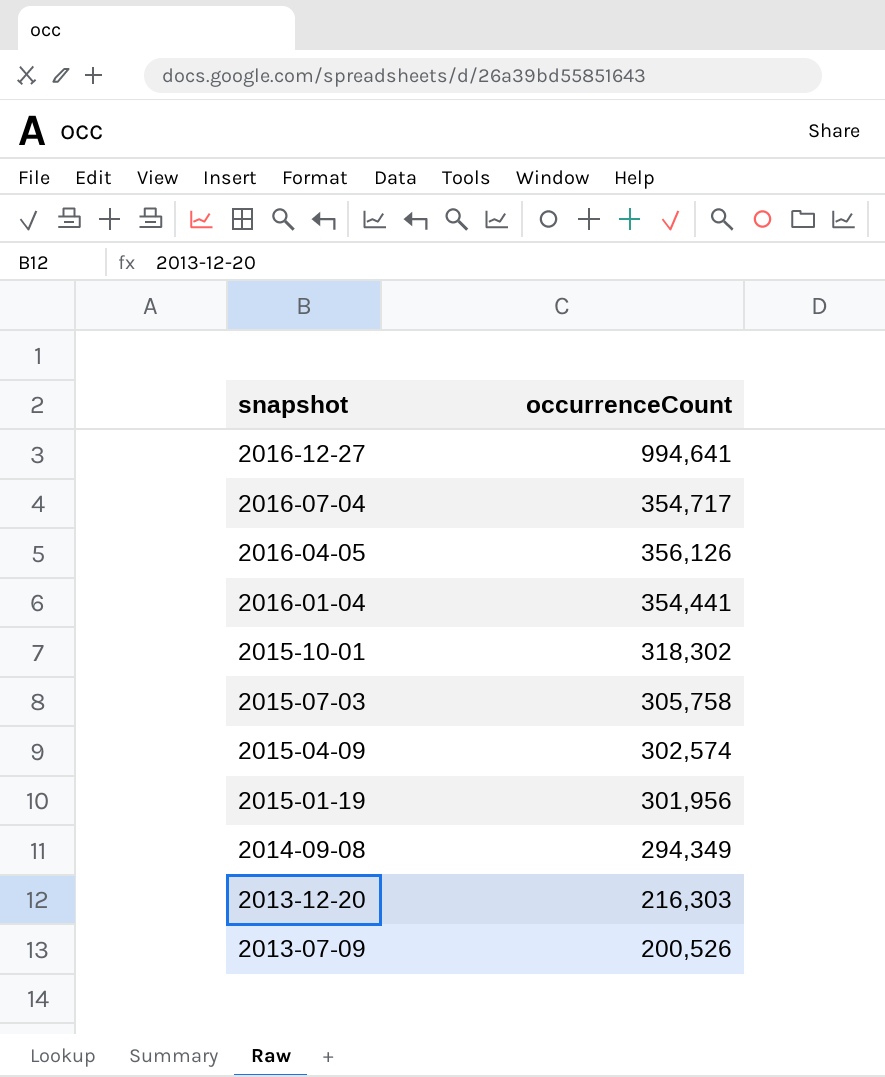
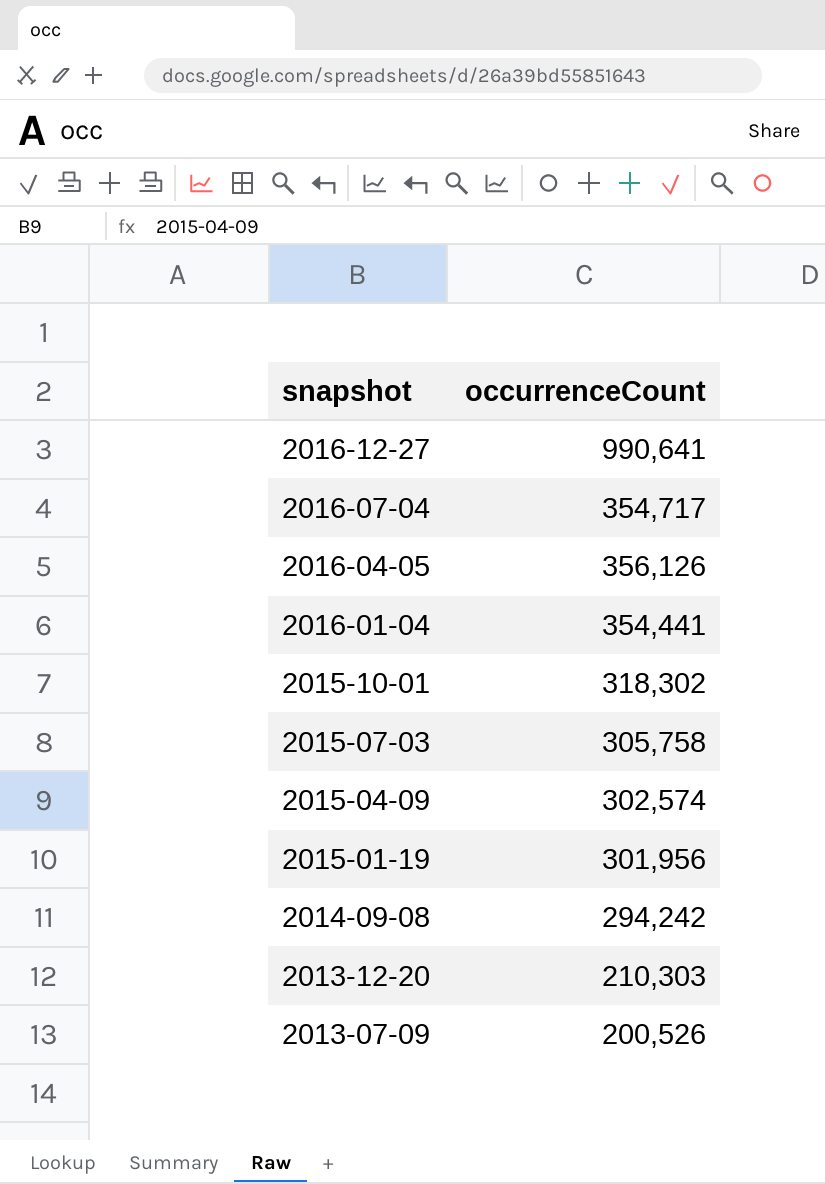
2016-12-27 | occurrenceCount: 994,641 -> 990,641
2014-09-08 | occurrenceCount: 294,349 -> 294,242
2013-12-20 | occurrenceCount: 216,303 -> 210,303

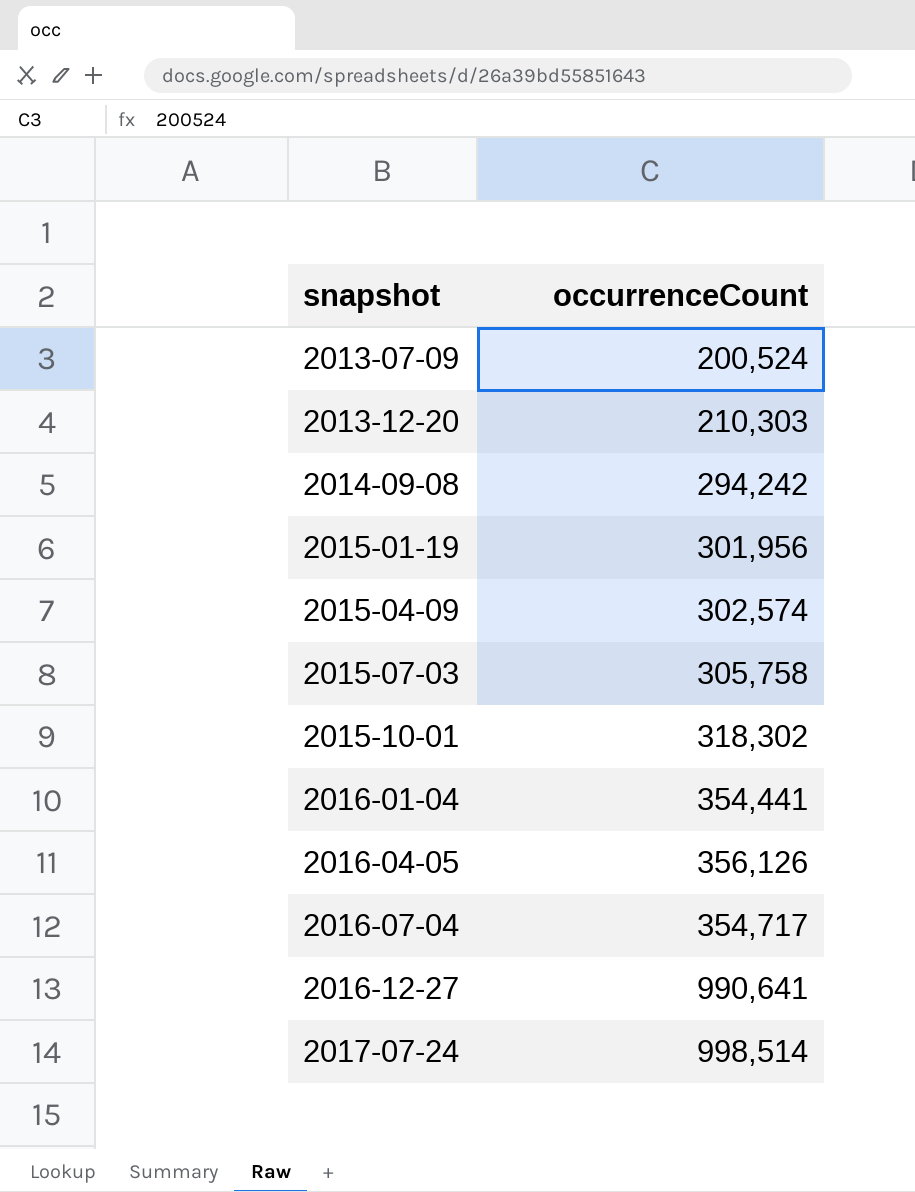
row order: snapshot descending -> snapshot ascending
2013-07-09 | occurrenceCount: 200,526 -> 200,524
row 2017-07-24: none -> 998,514

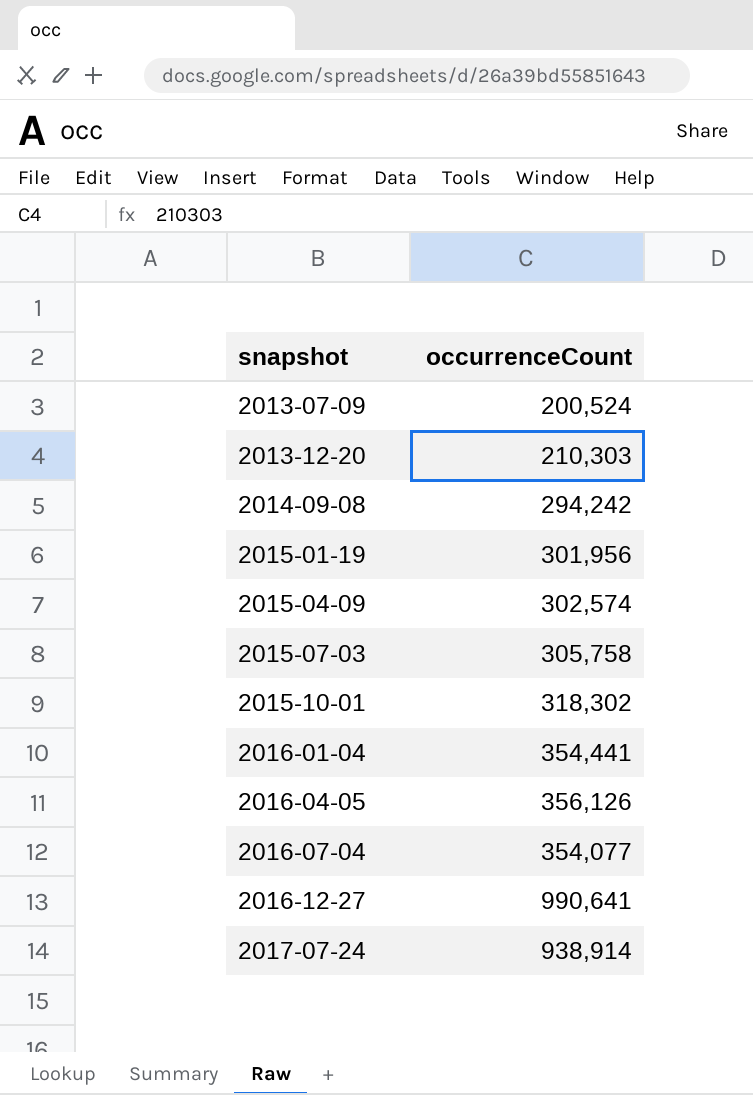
2016-07-04 | occurrenceCount: 354,717 -> 354,077
2017-07-24 | occurrenceCount: 998,514 -> 938,914

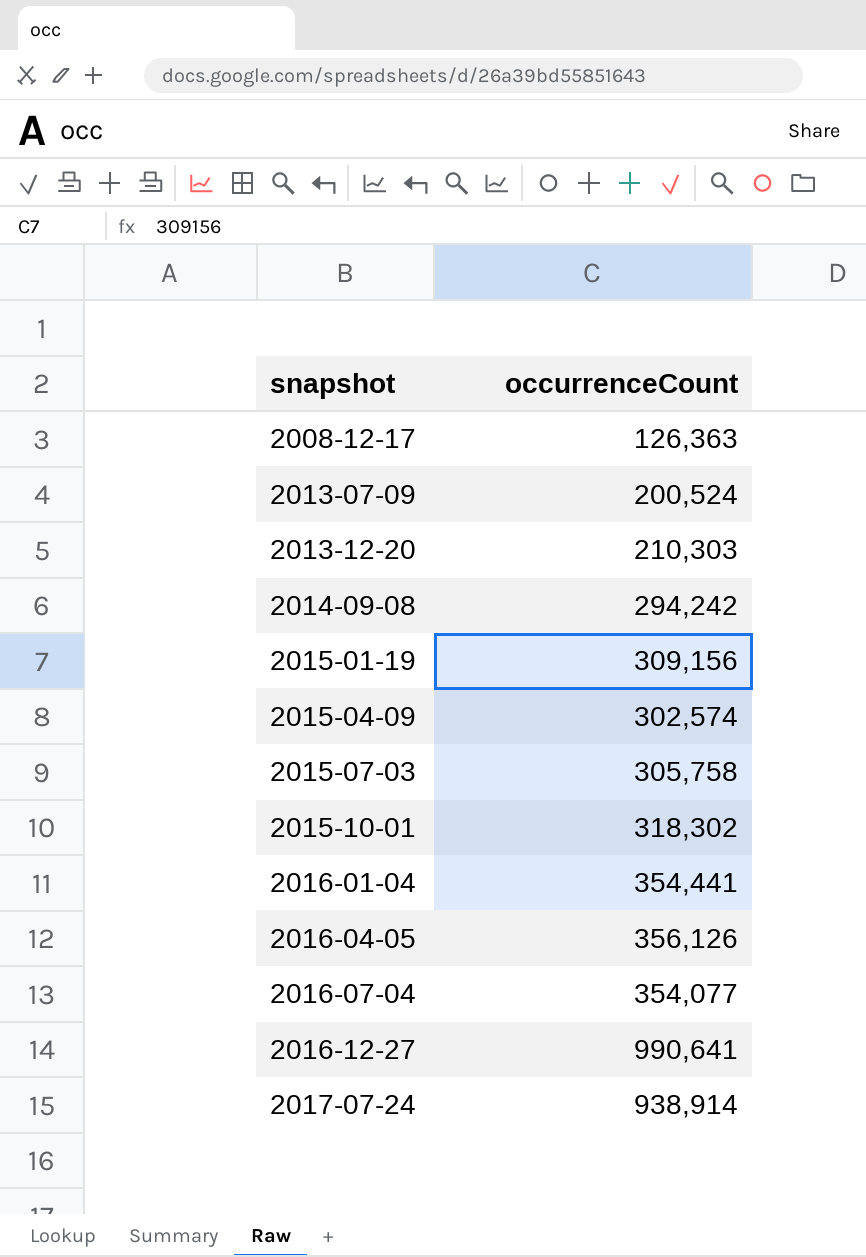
row 2008-12-17: none -> 126,363
2015-01-19 | occurrenceCount: 301,956 -> 309,156

